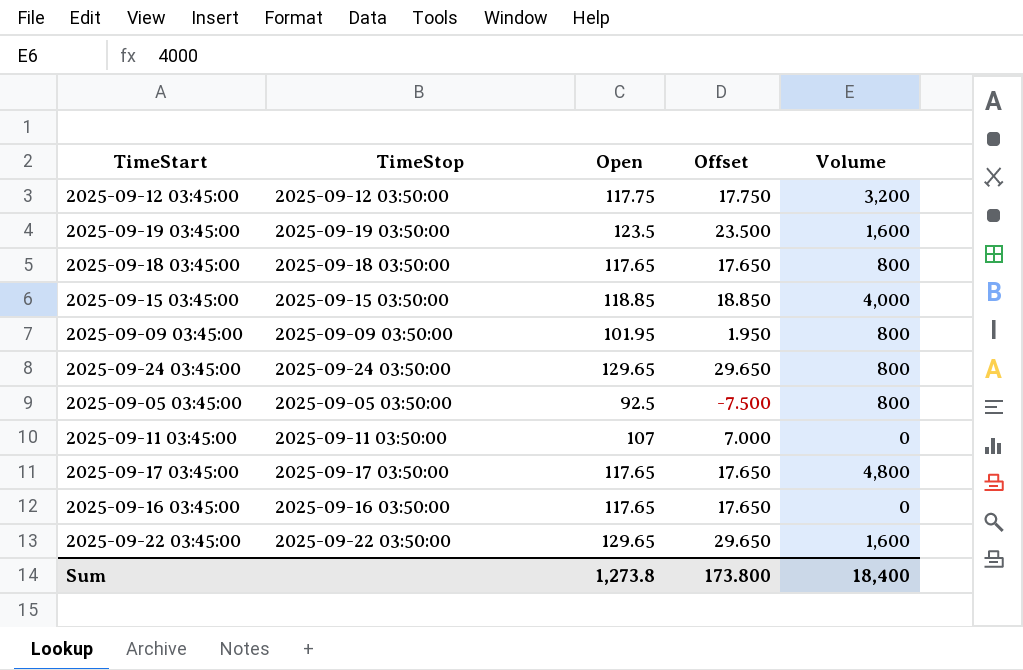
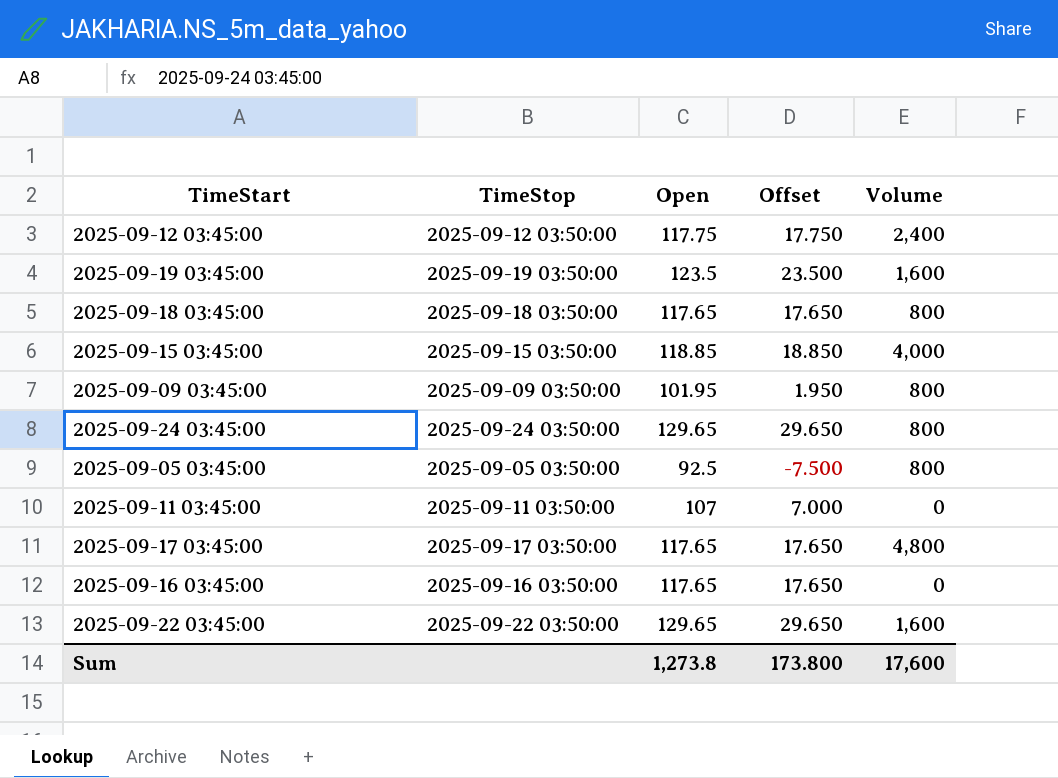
2025-09-12 03:45:00 | Volume: 3,200 -> 2,400
Sum | Volume: 18,400 -> 17,600

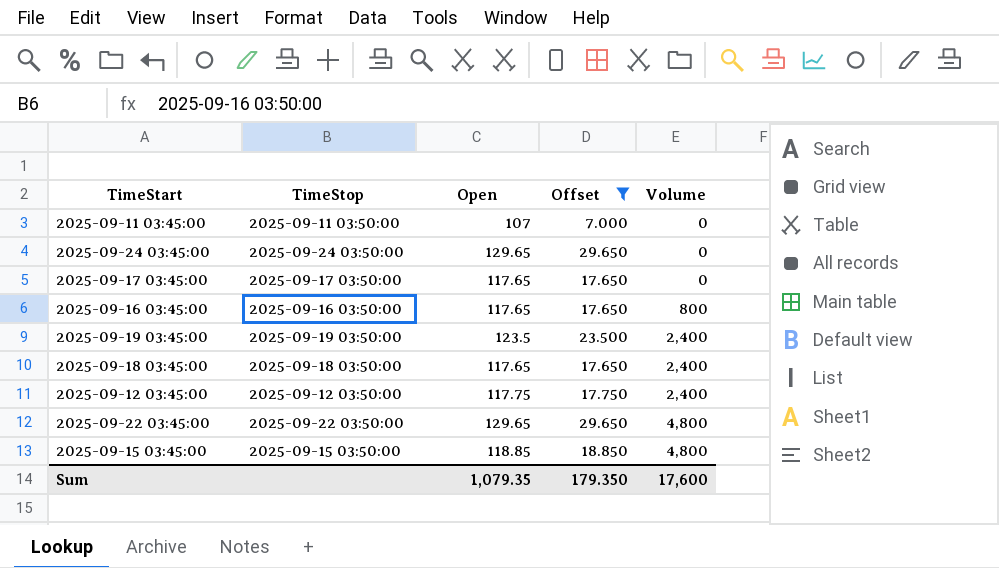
filter: none -> Offset >= 7.000
row order: none -> Volume ascending
2025-09-24 03:45:00 | Volume: 800 -> 0
2025-09-17 03:45:00 | Volume: 4,800 -> 0
2025-09-16 03:45:00 | Volume: 0 -> 800
2025-09-19 03:45:00 | Volume: 1,600 -> 2,400
2025-09-18 03:45:00 | Volume: 800 -> 2,400
2025-09-22 03:45:00 | Volume: 1,600 -> 4,800
2025-09-15 03:45:00 | Volume: 4,000 -> 4,800
Sum | Open: 1,273.8 -> 1,079.35
Sum | Offset: 173.800 -> 179.350

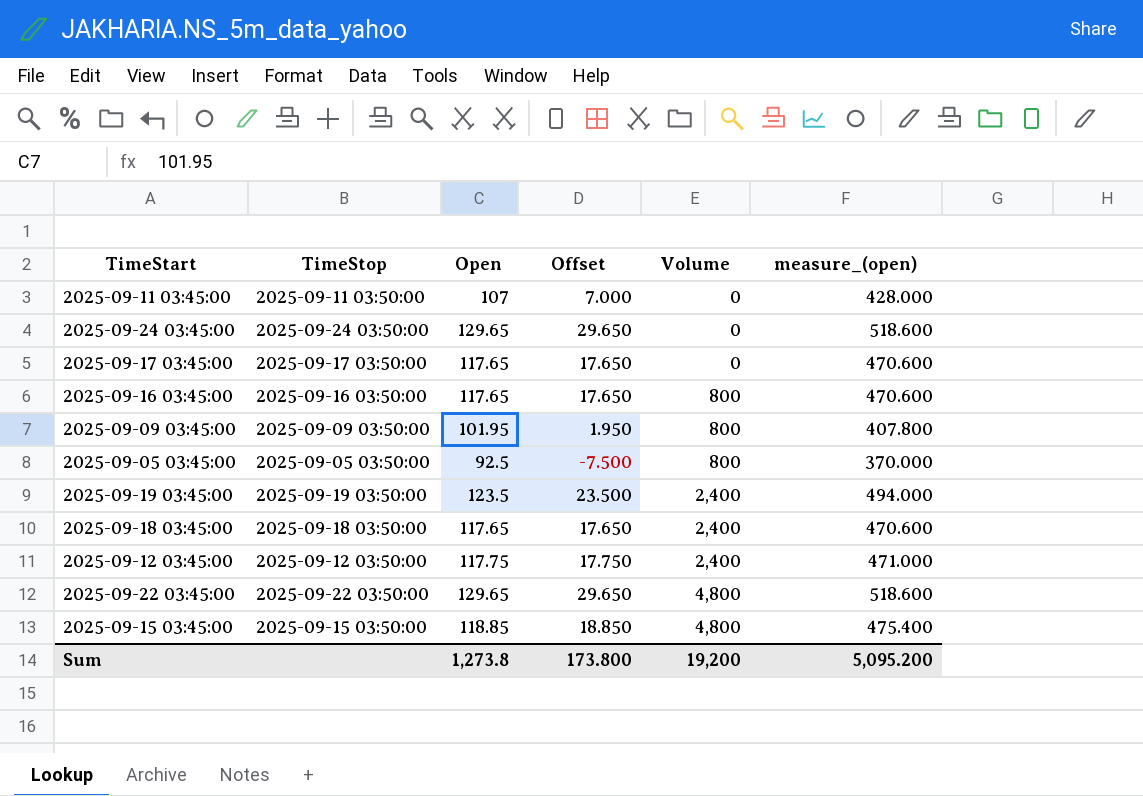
filter: Offset >= 7.000 -> none
column measure_(open) | formula: none -> [Open] * 4
Sum | Open: 1,079.35 -> 1,273.8
Sum | Offset: 179.350 -> 173.800
Sum | Volume: 17,600 -> 19,200

